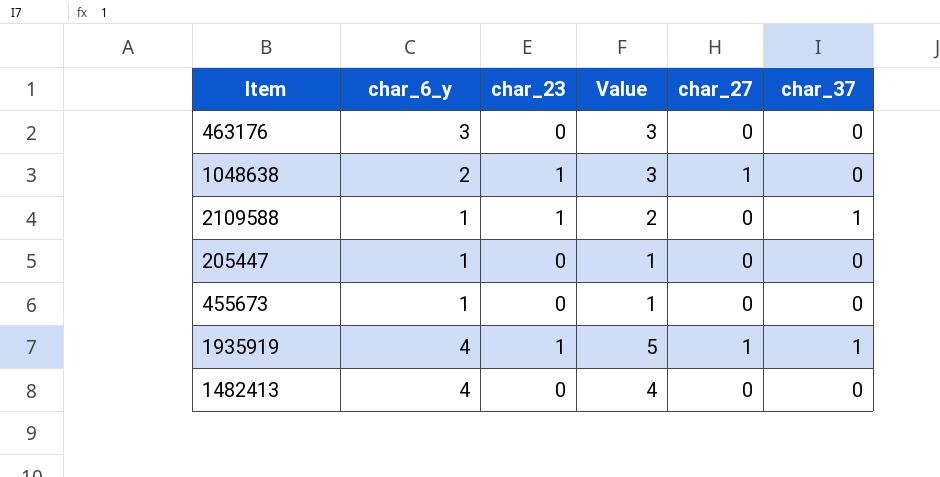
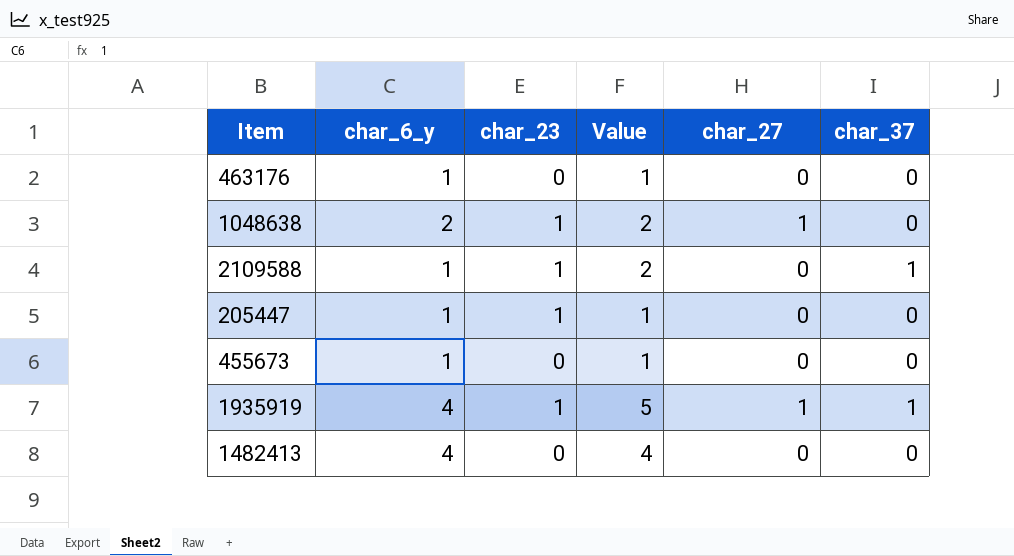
column Value | formula: [char_6_y] + [char_23] -> [char_6_y] + [char_37]
463176 | char_6_y: 3 -> 1
205447 | char_23: 0 -> 1

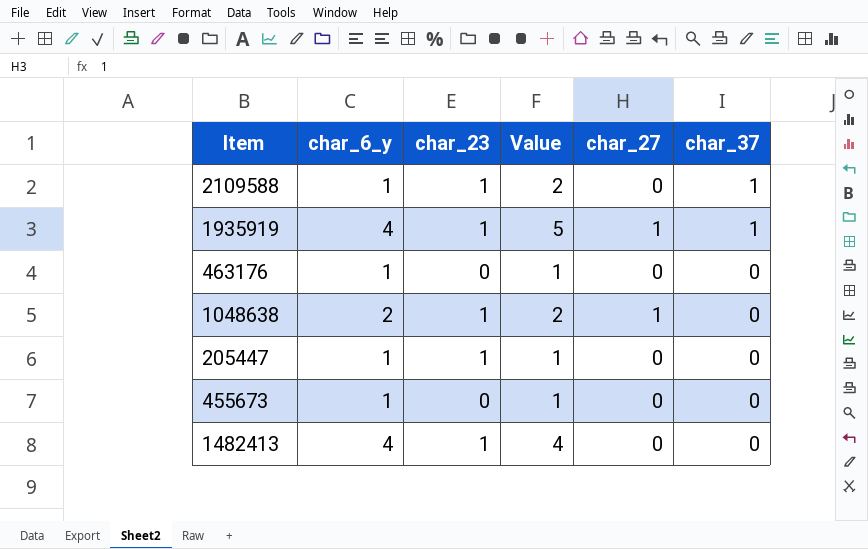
row order: none -> char_37 descending
1482413 | char_23: 0 -> 1

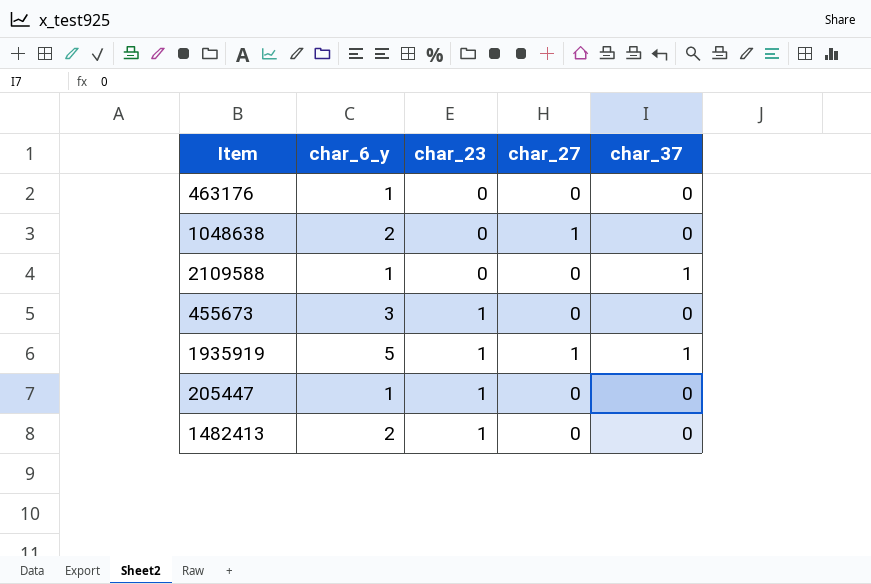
row order: char_37 descending -> char_23 ascending
column Value | formula: [char_6_y] + [char_37] -> none
1048638 | char_23: 1 -> 0
2109588 | char_23: 1 -> 0
455673 | char_6_y: 1 -> 3
455673 | char_23: 0 -> 1
1935919 | char_6_y: 4 -> 5
1482413 | char_6_y: 4 -> 2

